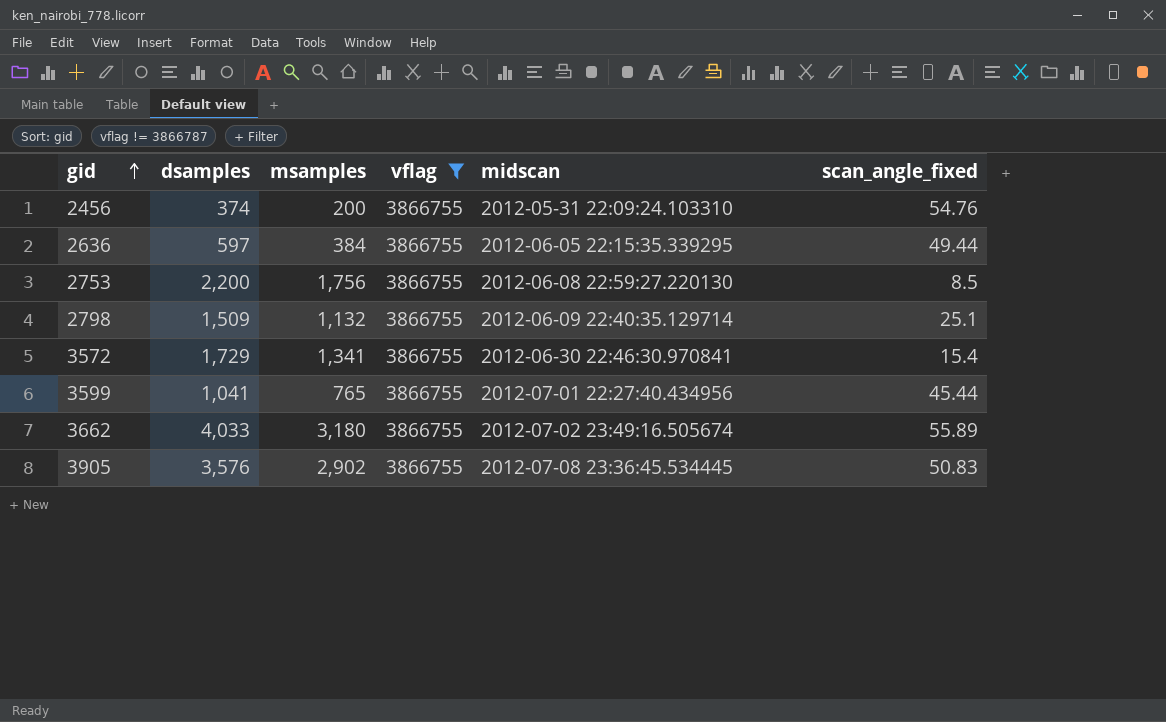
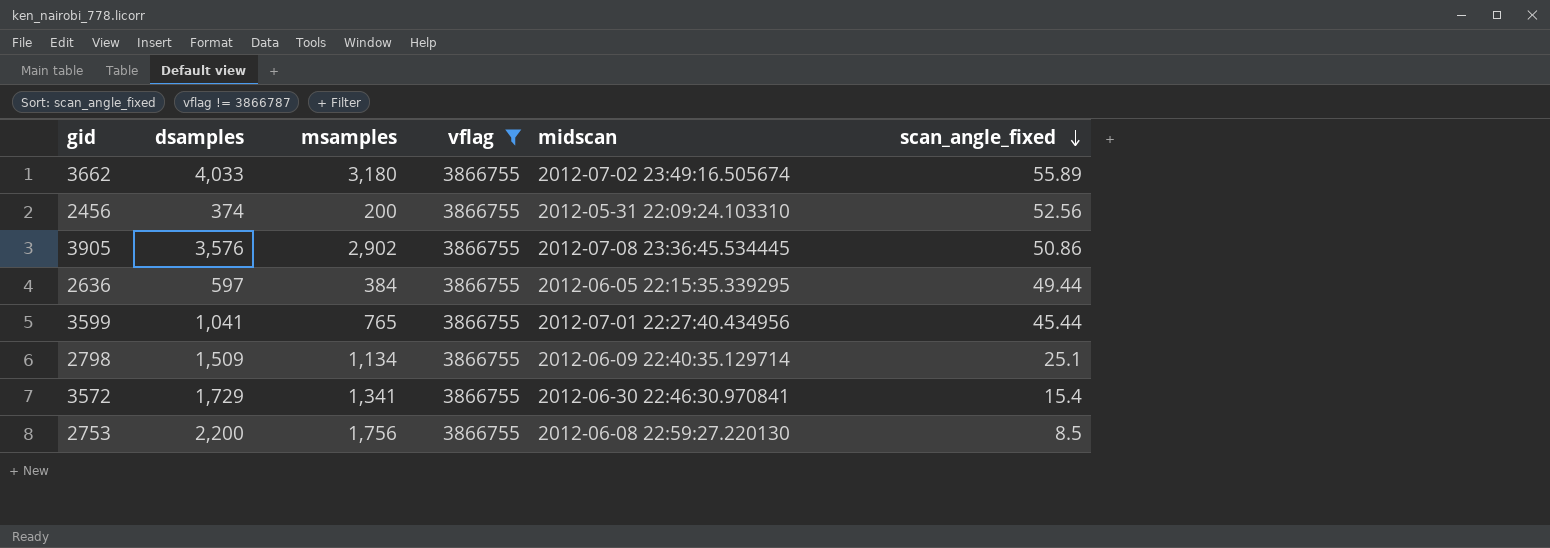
row order: gid ascending -> scan_angle_fixed descending
2456 | scan_angle_fixed: 54.76 -> 52.56
3905 | scan_angle_fixed: 50.83 -> 50.86
2798 | msamples: 1,132 -> 1,134

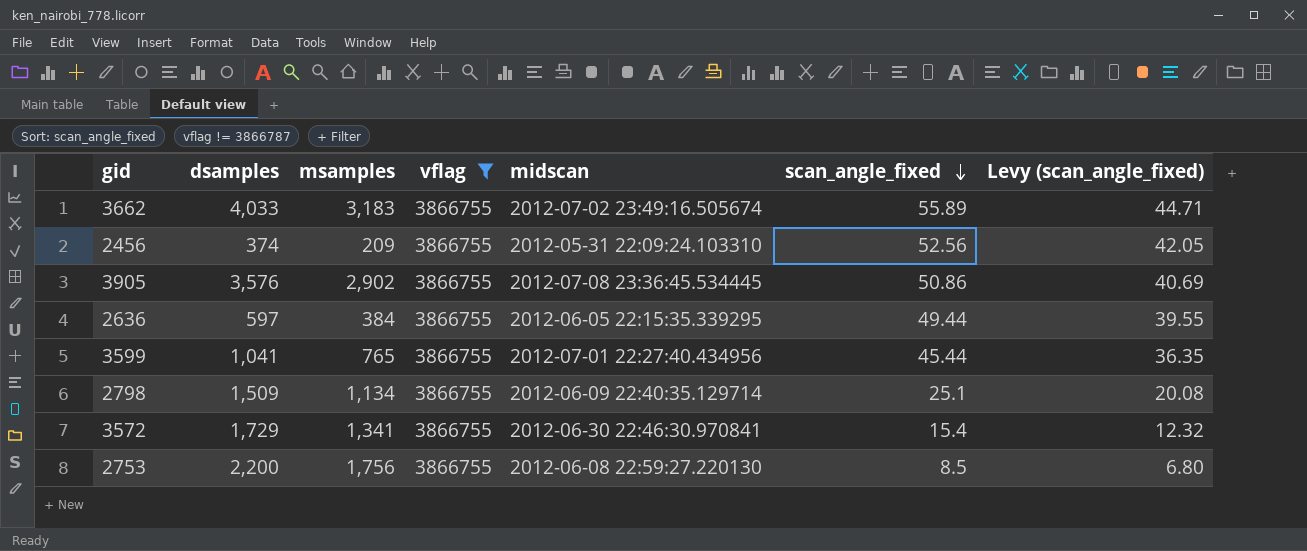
column Levy (scan_angle_fixed) | formula: none -> [scan_angle_fixed] * 0.8
3662 | msamples: 3,180 -> 3,183
2456 | msamples: 200 -> 209

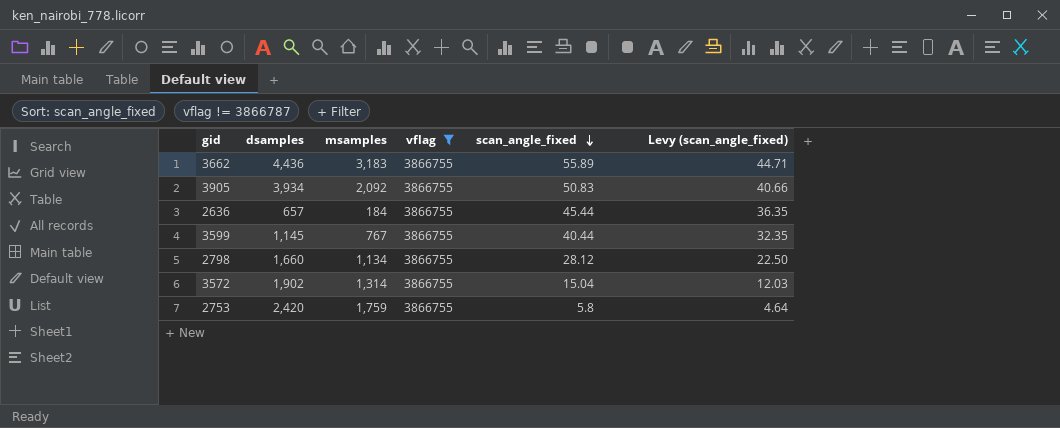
column midscan | position: 5 -> none
row 2456: 374 | 209 | 3866755 | 2012-05-31 22:09:24.103310 | 52.56 | 42.05 -> none
3662 | dsamples: 4,033 -> 4,436
3905 | dsamples: 3,576 -> 3,934
3905 | msamples: 2,902 -> 2,092
3905 | scan_angle_fixed: 50.86 -> 50.83
3905 | Levy (scan_angle_fixed): 40.69 -> 40.66
2636 | dsamples: 597 -> 657
2636 | msamples: 384 -> 184
2636 | scan_angle_fixed: 49.44 -> 45.44
2636 | Levy (scan_angle_fixed): 39.55 -> 36.35
3599 | dsamples: 1,041 -> 1,145
3599 | msamples: 765 -> 767
3599 | scan_angle_fixed: 45.44 -> 40.44
3599 | Levy (scan_angle_fixed): 36.35 -> 32.35
2798 | dsamples: 1,509 -> 1,660
2798 | scan_angle_fixed: 25.1 -> 28.12
2798 | Levy (scan_angle_fixed): 20.08 -> 22.50
3572 | dsamples: 1,729 -> 1,902
3572 | msamples: 1,341 -> 1,314
3572 | scan_angle_fixed: 15.4 -> 15.04
3572 | Levy (scan_angle_fixed): 12.32 -> 12.03
2753 | dsamples: 2,200 -> 2,420
2753 | msamples: 1,756 -> 1,759
2753 | scan_angle_fixed: 8.5 -> 5.8
2753 | Levy (scan_angle_fixed): 6.80 -> 4.64

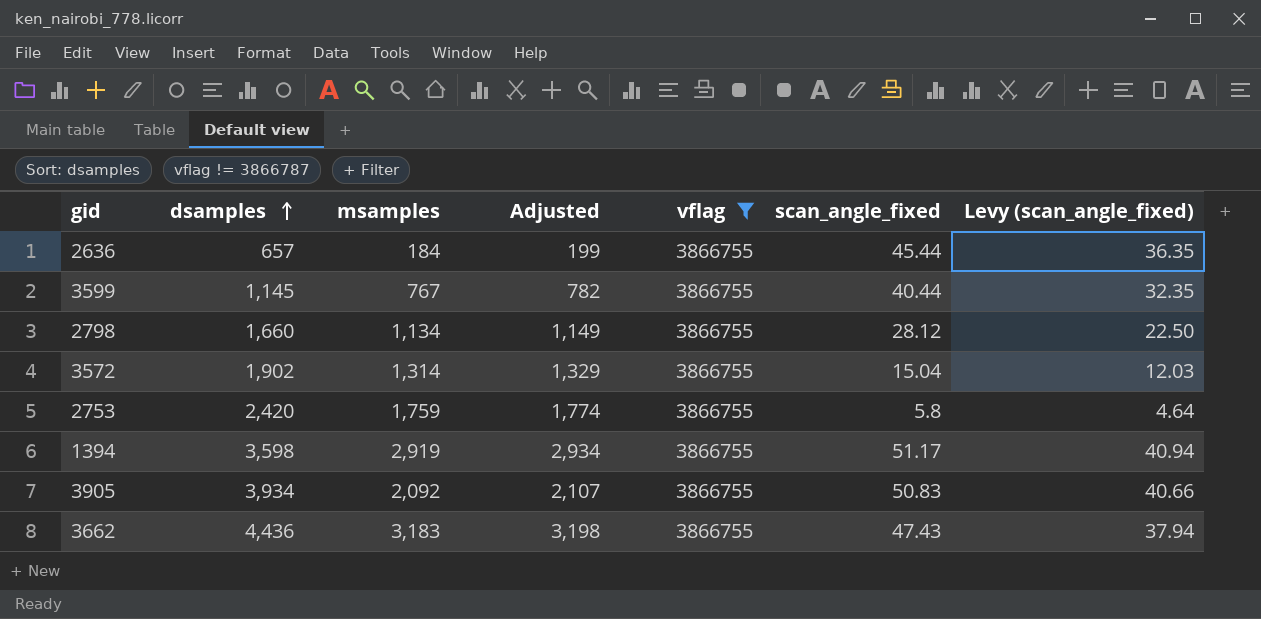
row order: scan_angle_fixed descending -> dsamples ascending
column Adjusted | formula: none -> [msamples] + 15
row 1394: none -> 3,598 | 2,919 | 2,934 | 3866755 | 51.17 | 40.94
3662 | scan_angle_fixed: 55.89 -> 47.43
3662 | Levy (scan_angle_fixed): 44.71 -> 37.94

